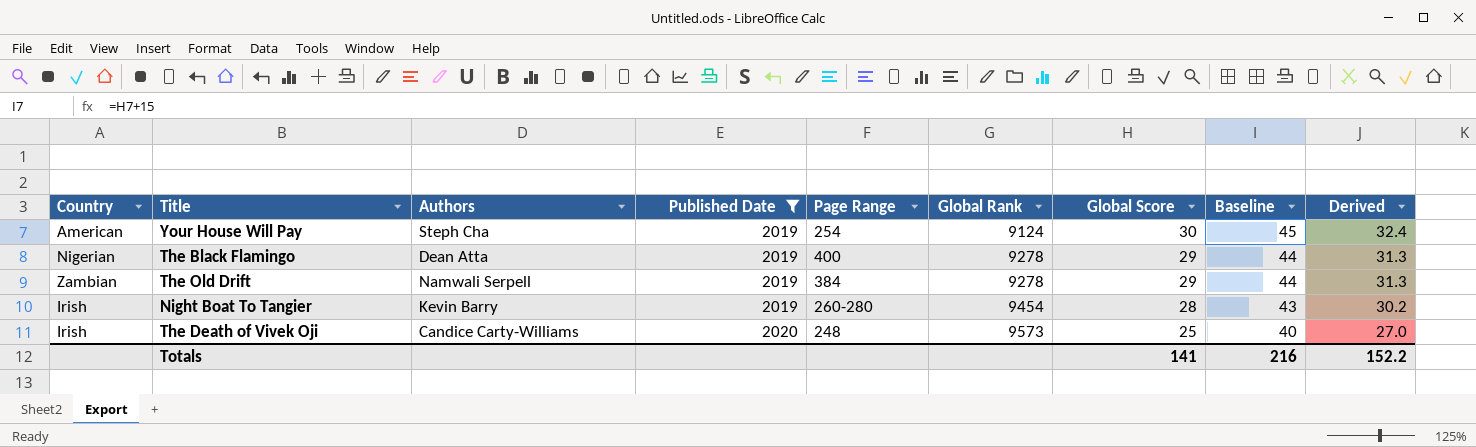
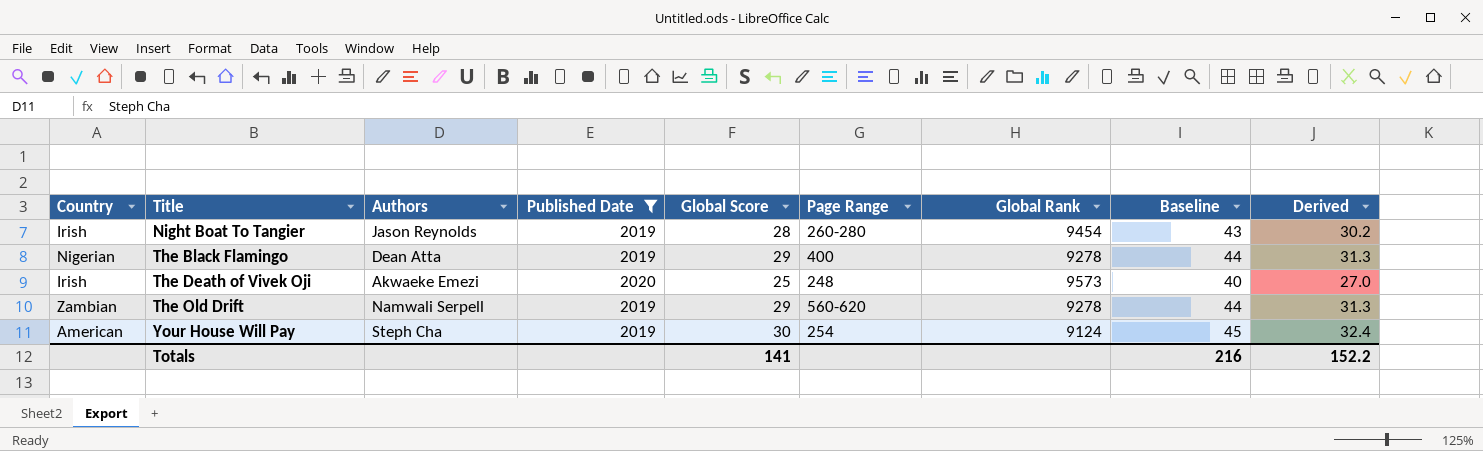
row order: Published Date ascending -> Title ascending
column Global Score | position: 7 -> 5
Night Boat To Tangier | Authors: Kevin Barry -> Jason Reynolds
The Death of Vivek Oji | Authors: Candice Carty-Williams -> Akwaeke Emezi
The Old Drift | Page Range: 384 -> 560-620

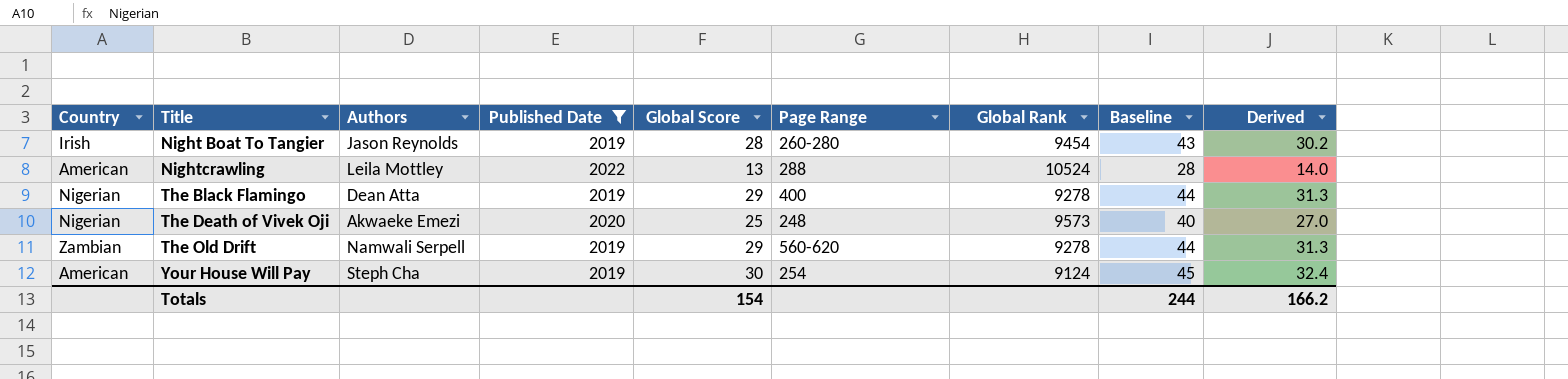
row Nightcrawling: none -> American | Leila Mottley | 2022 | 13 | 288 | 10524 | 28 | 14.0
The Death of Vivek Oji | Country: Irish -> Nigerian
Totals | Global Score: 141 -> 154
Totals | Baseline: 216 -> 244
Totals | Derived: 152.2 -> 166.2

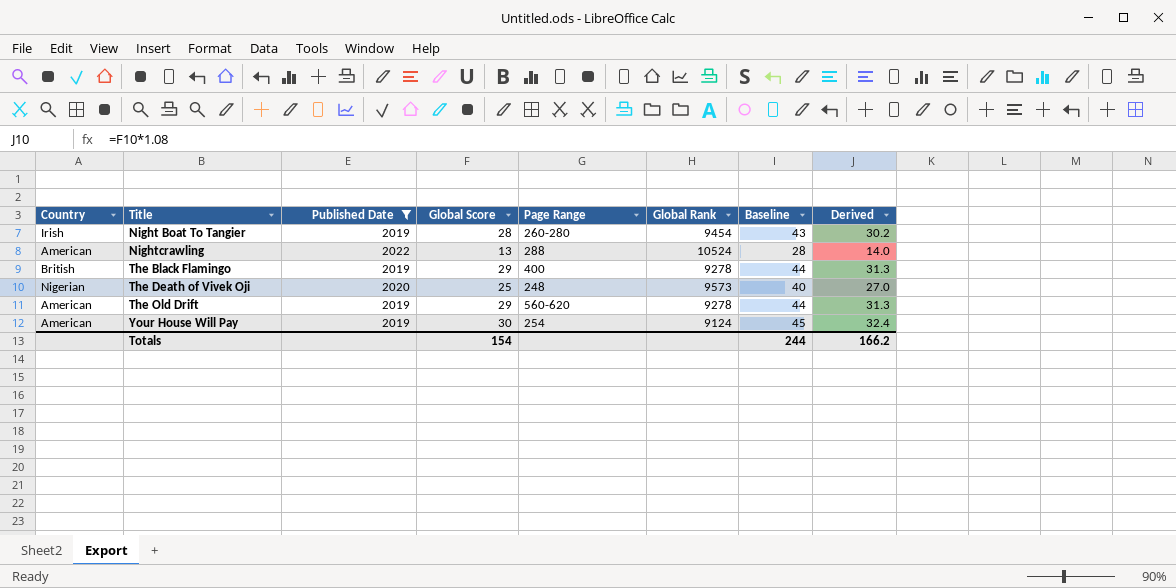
column Authors | position: 3 -> none
The Black Flamingo | Country: Nigerian -> British
The Old Drift | Country: Zambian -> American

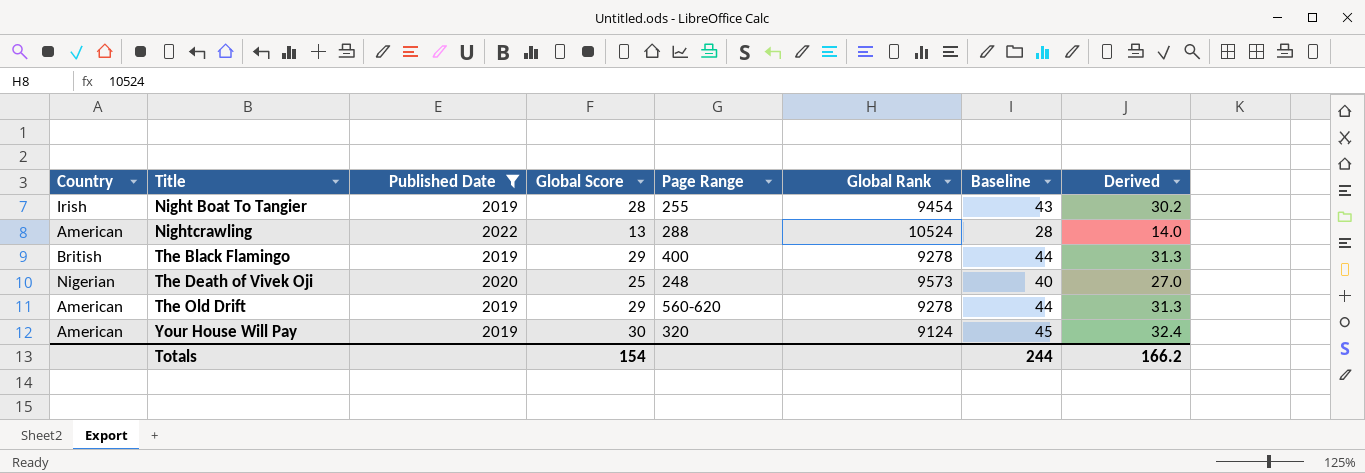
Night Boat To Tangier | Page Range: 260-280 -> 255
Your House Will Pay | Page Range: 254 -> 320

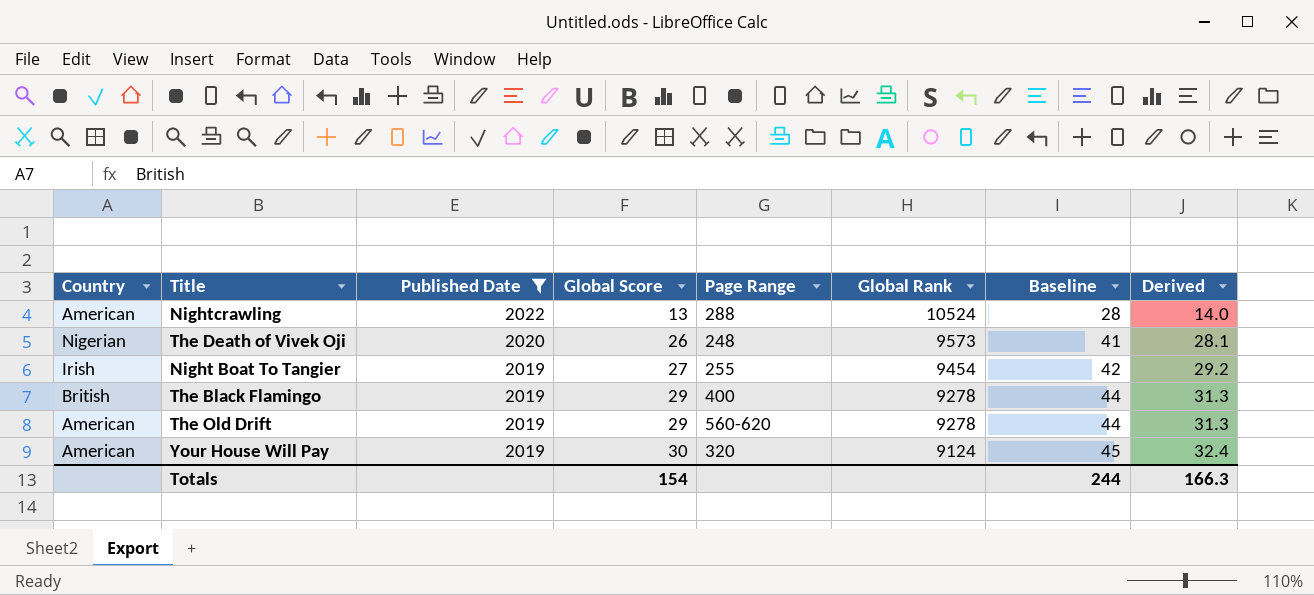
row order: Title ascending -> Published Date descending
The Death of Vivek Oji | Global Score: 25 -> 26
The Death of Vivek Oji | Baseline: 40 -> 41
The Death of Vivek Oji | Derived: 27.0 -> 28.1
Night Boat To Tangier | Global Score: 28 -> 27
Night Boat To Tangier | Baseline: 43 -> 42
Night Boat To Tangier | Derived: 30.2 -> 29.2
Totals | Derived: 166.2 -> 166.3

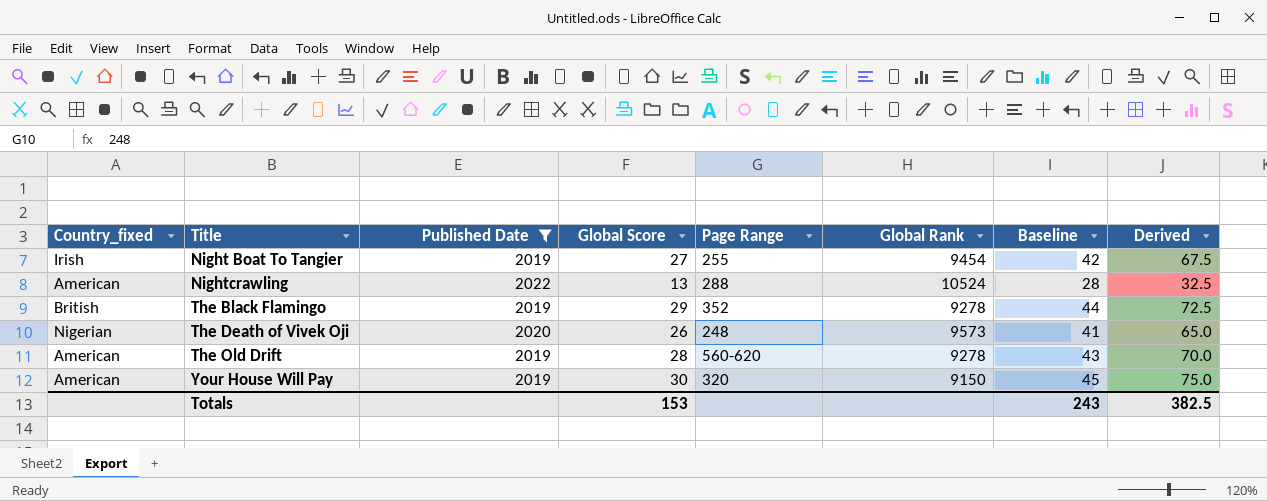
row order: Published Date descending -> Title ascending
column name: Country -> Country_fixed
column Derived | formula: [Global Score] * 1.08 -> [Global Score] * 2.5
The Black Flamingo | Page Range: 400 -> 352
The Old Drift | Global Score: 29 -> 28
The Old Drift | Baseline: 44 -> 43
Your House Will Pay | Global Rank: 9124 -> 9150
Totals | Global Score: 154 -> 153
Totals | Baseline: 244 -> 243
Totals | Derived: 166.3 -> 382.5

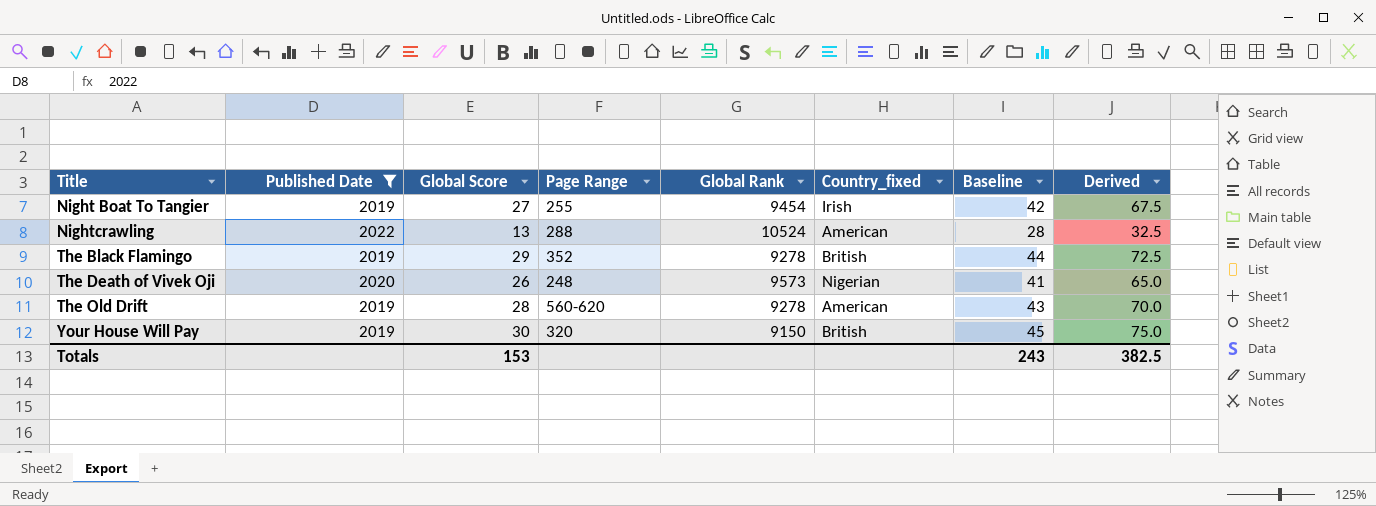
column Country_fixed | position: 1 -> 6
Your House Will Pay | Country_fixed: American -> British

